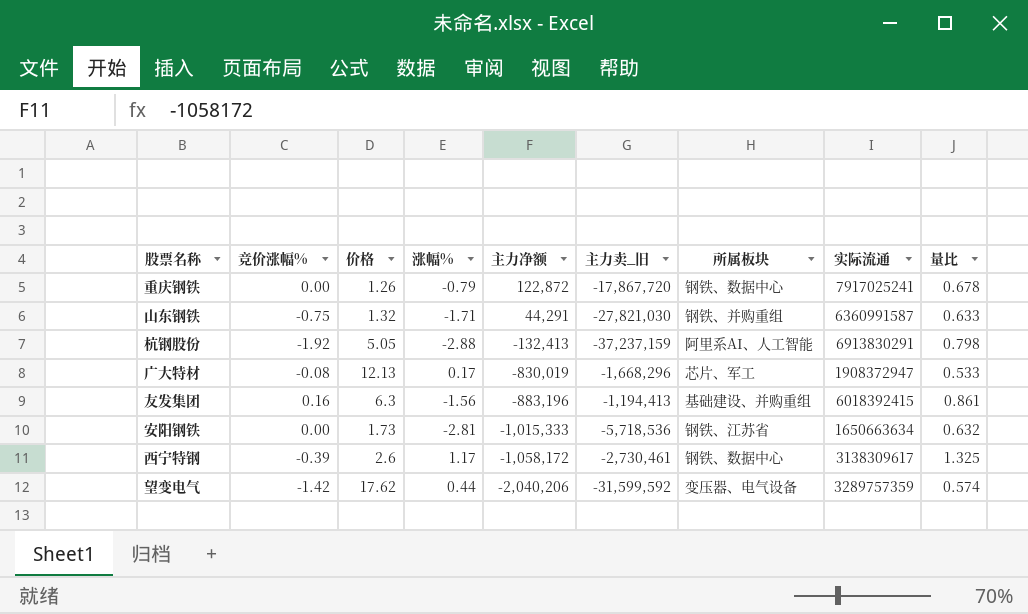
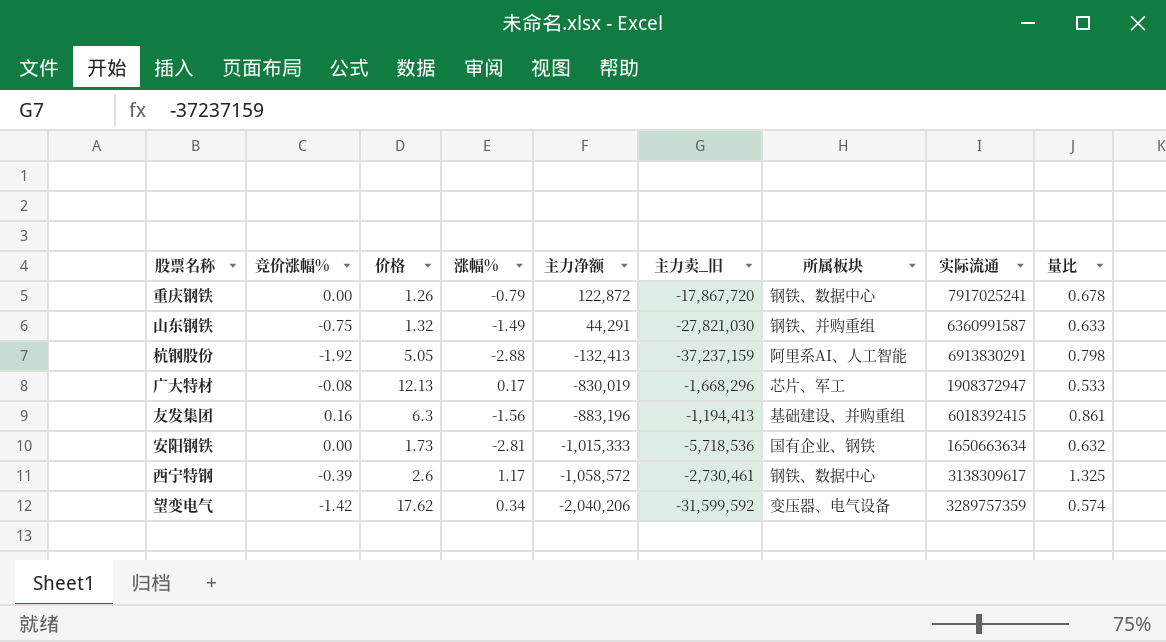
山东钢铁 | 涨幅%: -1.71 -> -1.49
安阳钢铁 | 所属板块: 钢铁、江苏省 -> 国有企业、钢铁
西宁特钢 | 主力净额: -1,058,172 -> -1,058,572
望变电气 | 涨幅%: 0.44 -> 0.34

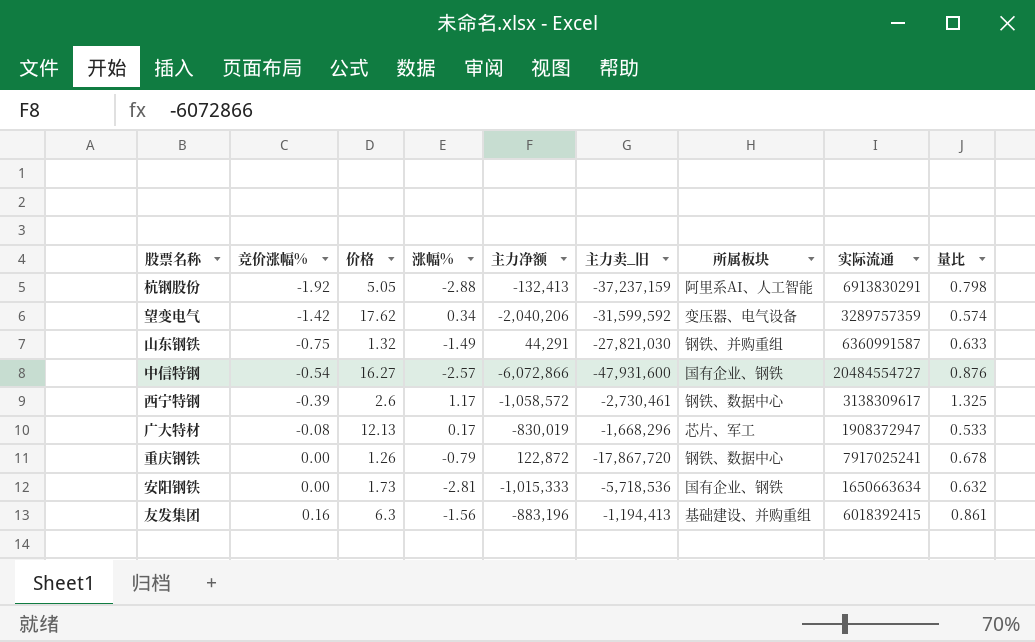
row order: 主力净额 descending -> 竞价涨幅% ascending
row 中信特钢: none -> -0.54 | 16.27 | -2.57 | -6,072,866 | -47,931,600 | 国有企业、钢铁 | 20484554727 | 0.876

